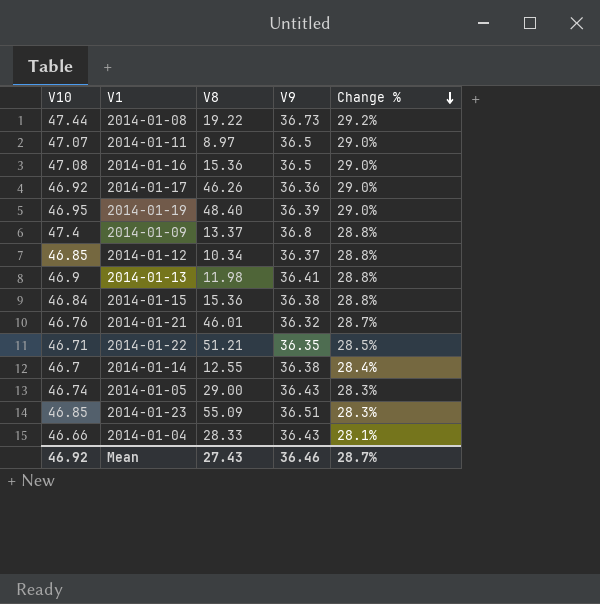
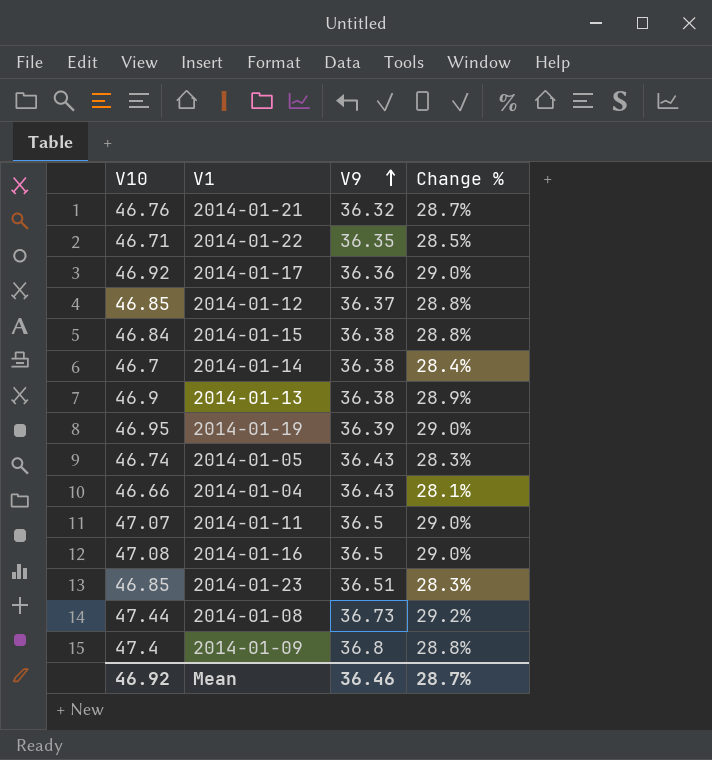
row order: Change % descending -> V9 ascending
column V8 | position: 3 -> none
2014-01-13 | V9: 36.41 -> 36.38
2014-01-13 | Change %: 28.8% -> 28.9%

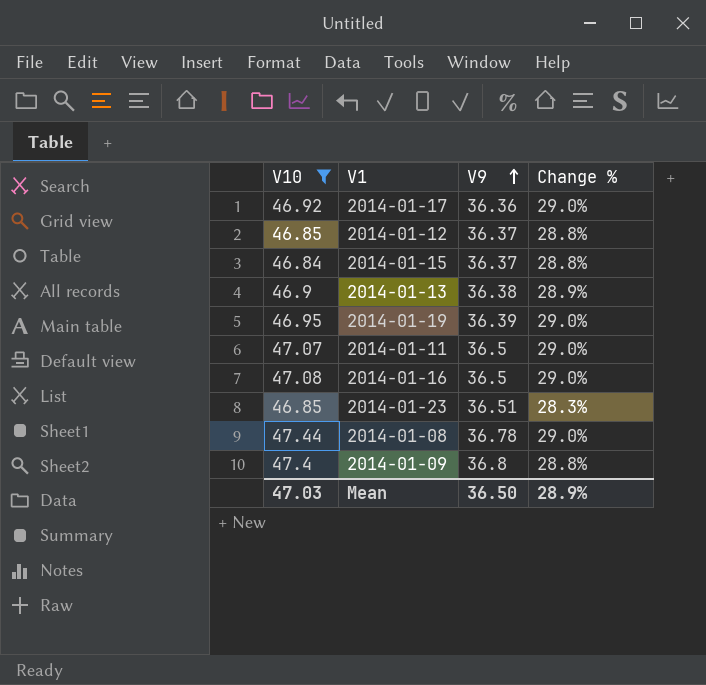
filter: none -> V10 >= 46.84
2014-01-15 | V9: 36.38 -> 36.37
2014-01-08 | V9: 36.73 -> 36.78
2014-01-08 | Change %: 29.2% -> 29.0%
Mean | V10: 46.92 -> 47.03
Mean | V9: 36.46 -> 36.50
Mean | Change %: 28.7% -> 28.9%

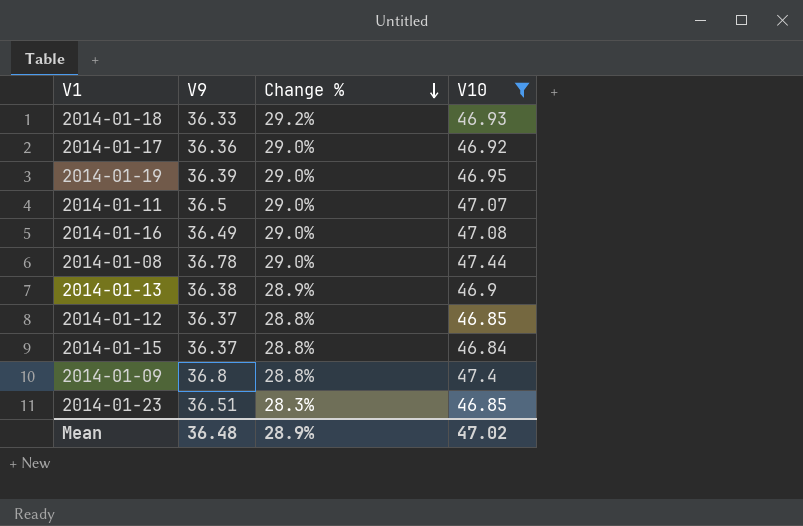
row order: V9 ascending -> Change % descending
column V10 | position: 1 -> 4
row 2014-01-18: none -> 36.33 | 29.2% | 46.93
2014-01-16 | V9: 36.5 -> 36.49
Mean | V9: 36.50 -> 36.48
Mean | V10: 47.03 -> 47.02

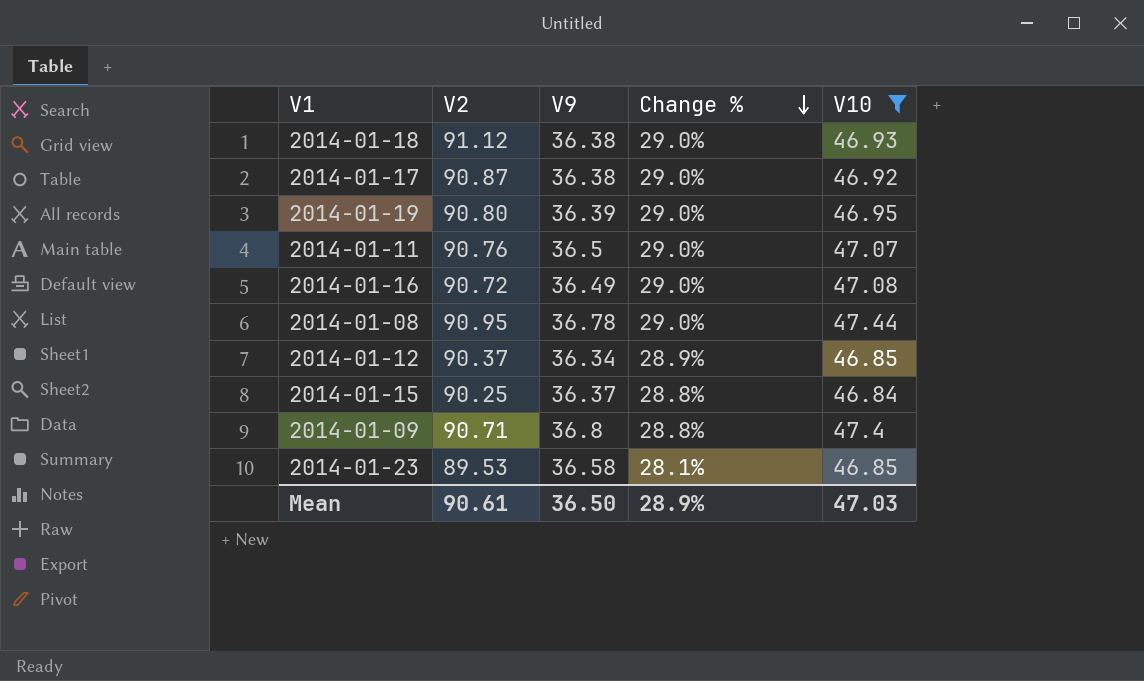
column V2 | position: none -> 2
row 2014-01-13: 36.38 | 28.9% | 46.9 -> none
2014-01-18 | V9: 36.33 -> 36.38
2014-01-18 | Change %: 29.2% -> 29.0%
2014-01-17 | V9: 36.36 -> 36.38
2014-01-12 | V9: 36.37 -> 36.34
2014-01-12 | Change %: 28.8% -> 28.9%
2014-01-23 | V9: 36.51 -> 36.58
2014-01-23 | Change %: 28.3% -> 28.1%
Mean | V9: 36.48 -> 36.50
Mean | V10: 47.02 -> 47.03

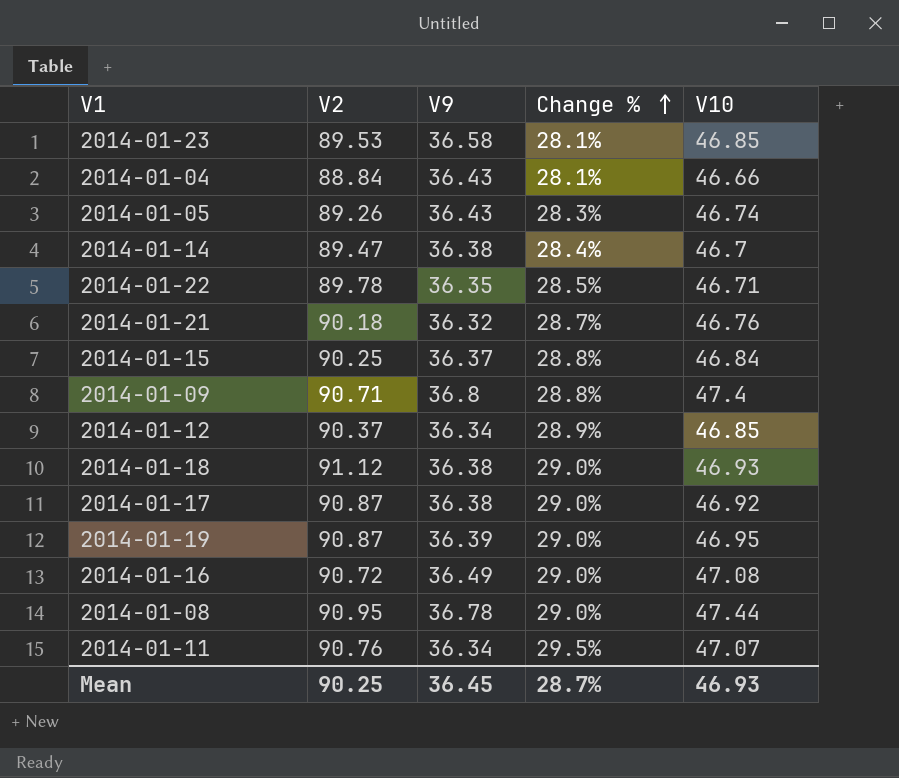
filter: V10 >= 46.84 -> none
row order: Change % descending -> Change % ascending
2014-01-19 | V2: 90.80 -> 90.87
2014-01-11 | V9: 36.5 -> 36.34
2014-01-11 | Change %: 29.0% -> 29.5%
Mean | V2: 90.61 -> 90.25
Mean | V9: 36.50 -> 36.45
Mean | Change %: 28.9% -> 28.7%
Mean | V10: 47.03 -> 46.93

